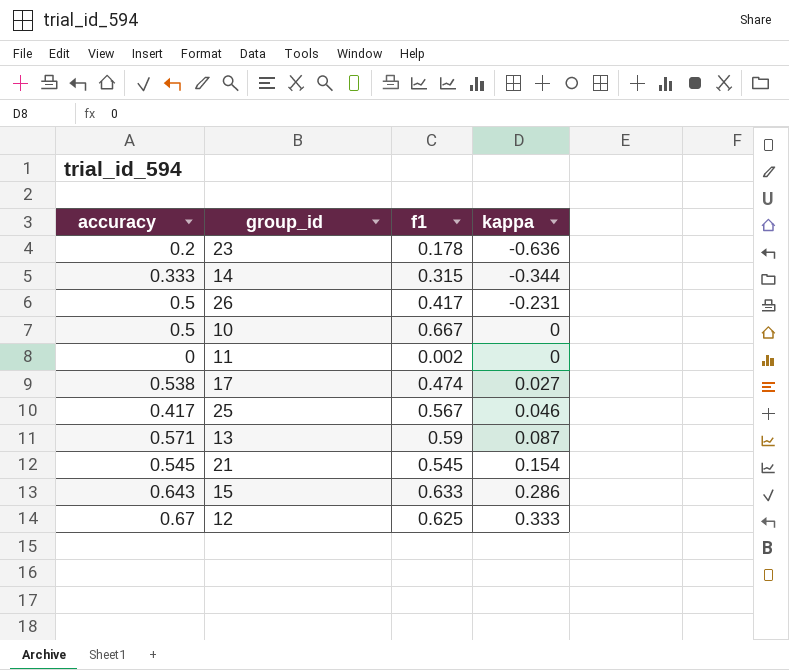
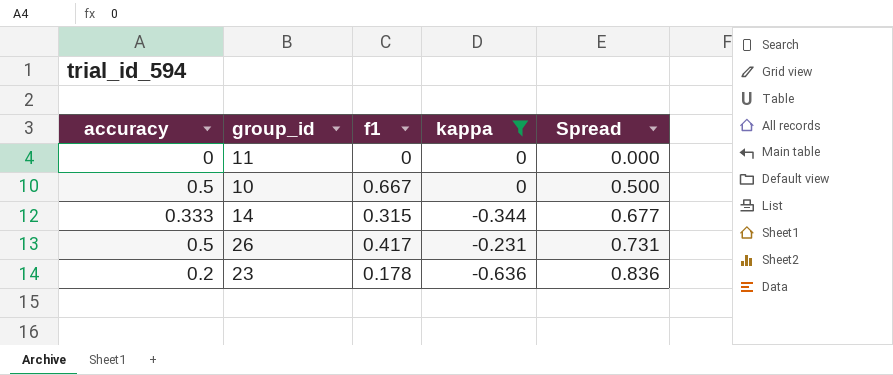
filter: none -> kappa <= 0
row order: kappa ascending -> Spread ascending
column Spread | formula: none -> [accuracy] - [kappa]
11 | f1: 0.002 -> 0

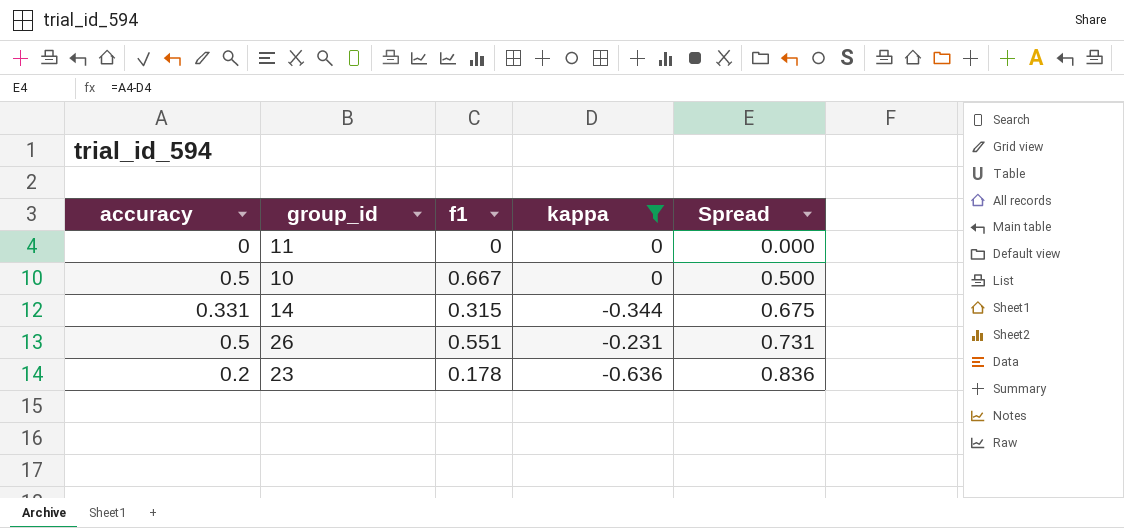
14 | accuracy: 0.333 -> 0.331
14 | Spread: 0.677 -> 0.675
26 | f1: 0.417 -> 0.551

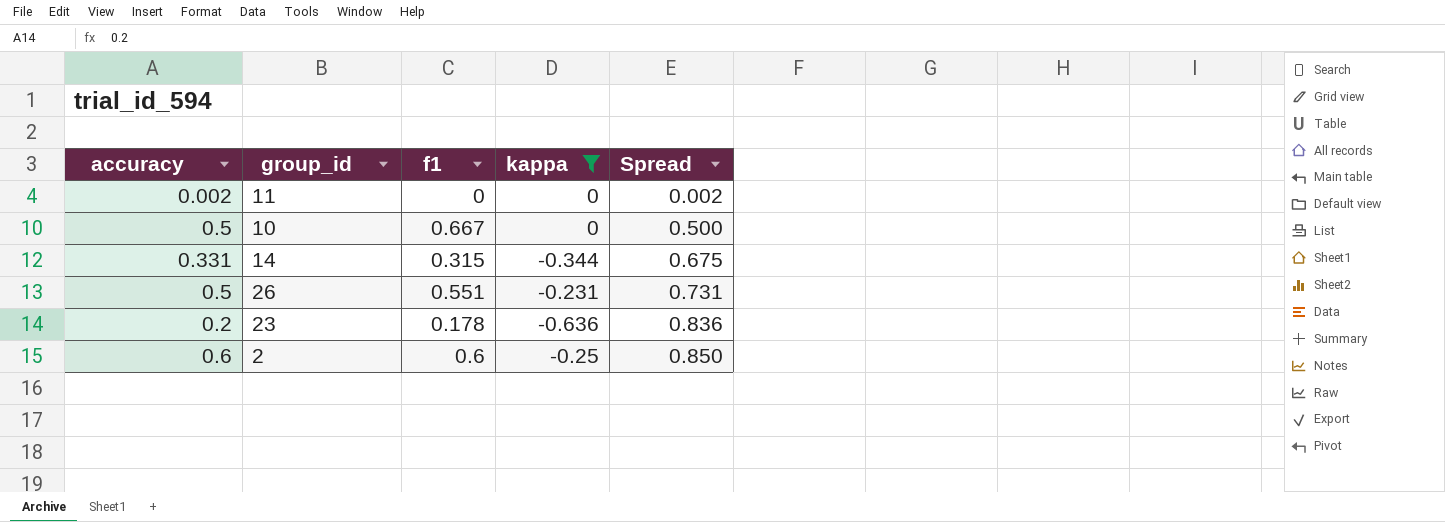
11 | accuracy: 0 -> 0.002
11 | Spread: 0.000 -> 0.002
row 2: none -> 0.6 | 0.6 | -0.25 | 0.850

